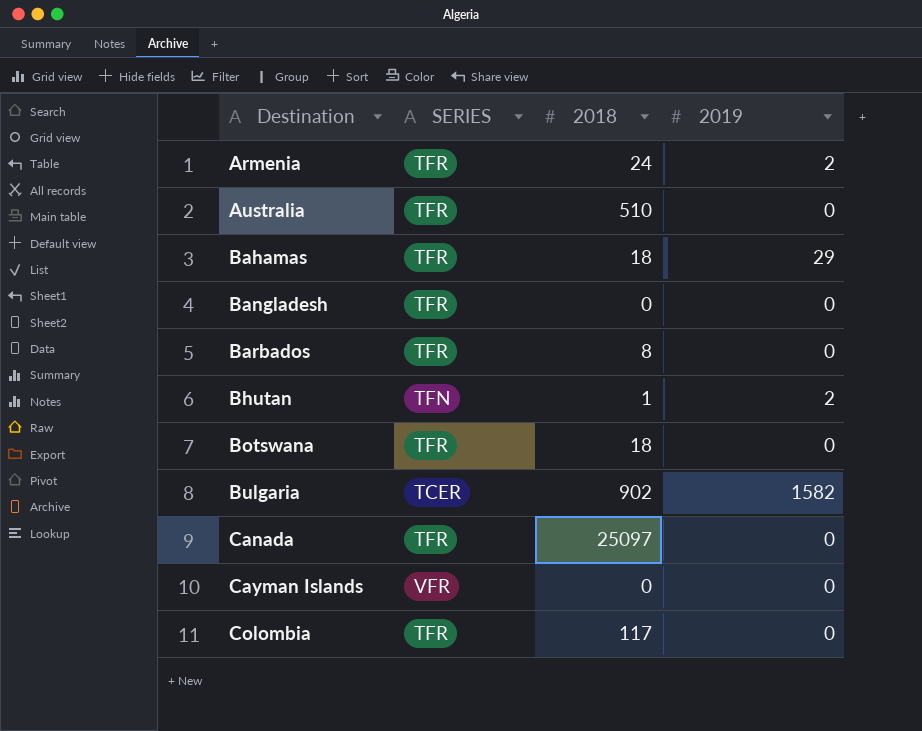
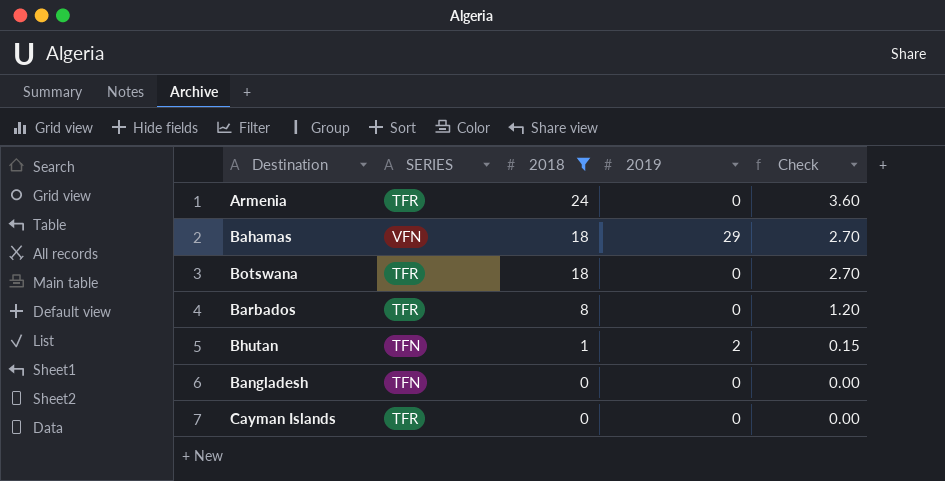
filter: none -> 2018 <= 24
row order: Destination ascending -> 2018 descending
column Check | formula: none -> [2018] * 0.15
Armenia | 2019: 2 -> 0
Bahamas | SERIES: TFR -> VFN
Bangladesh | SERIES: TFR -> TFN
Cayman Islands | SERIES: VFR -> TFR

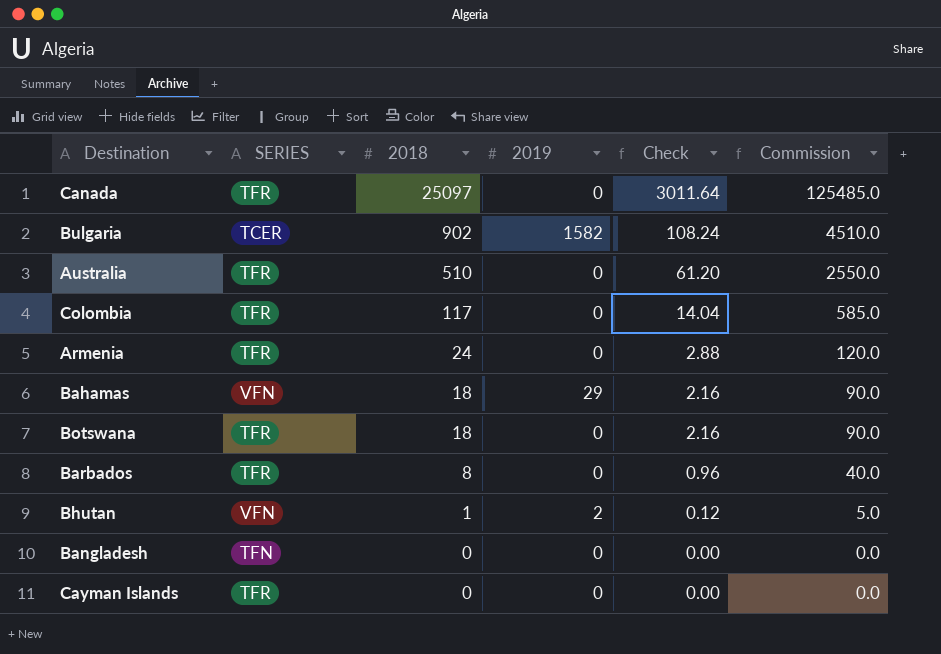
filter: 2018 <= 24 -> none
column Check | formula: [2018] * 0.15 -> [2018] * 0.12
column Commission | formula: none -> [2018] * 5
Bhutan | SERIES: TFN -> VFN

